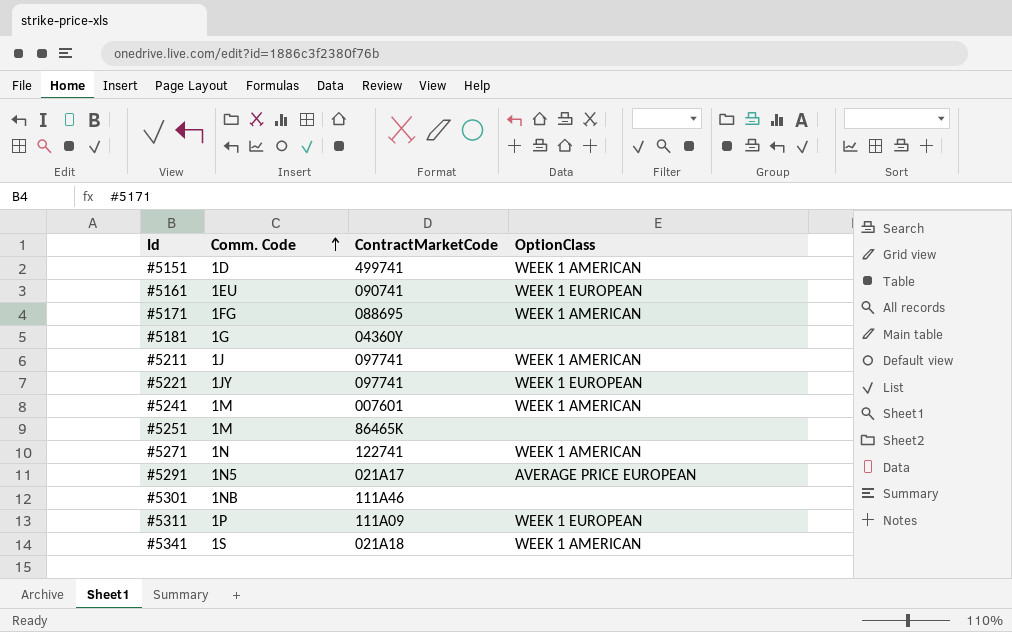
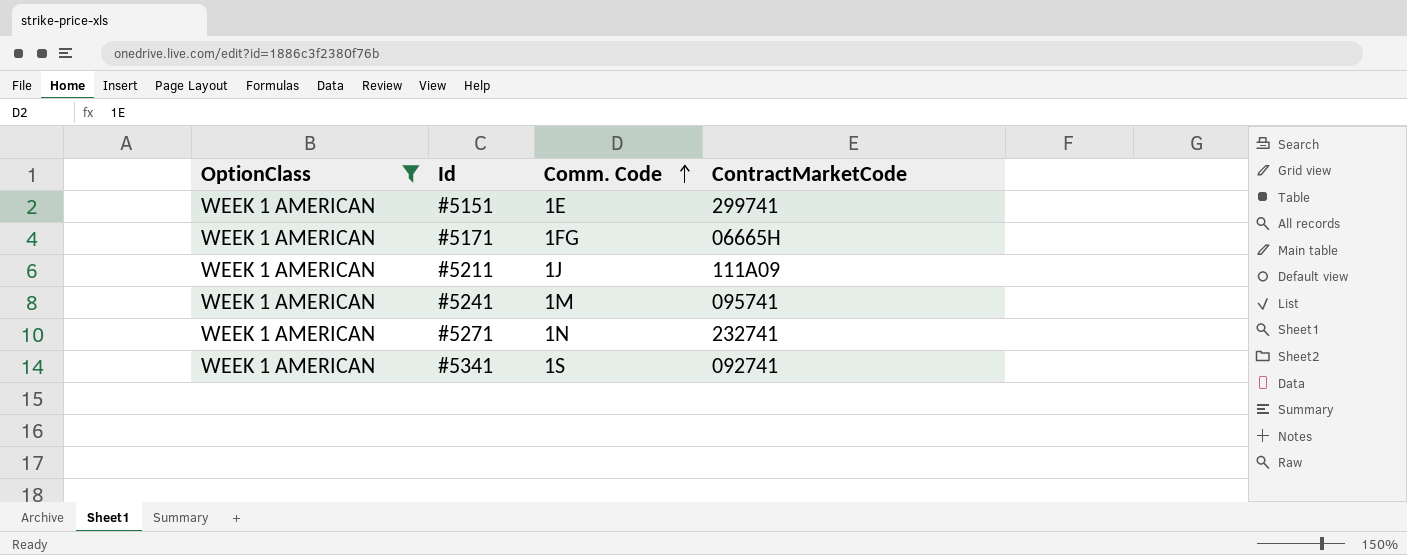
filter: none -> OptionClass = WEEK 1 AMERICAN
column OptionClass | position: 4 -> 1
#5151 | Comm. Code: 1D -> 1E
#5151 | ContractMarketCode: 499741 -> 299741
#5171 | ContractMarketCode: 088695 -> 06665H
#5211 | ContractMarketCode: 097741 -> 111A09
#5241 | ContractMarketCode: 007601 -> 095741
#5271 | ContractMarketCode: 122741 -> 232741
#5341 | ContractMarketCode: 021A18 -> 092741

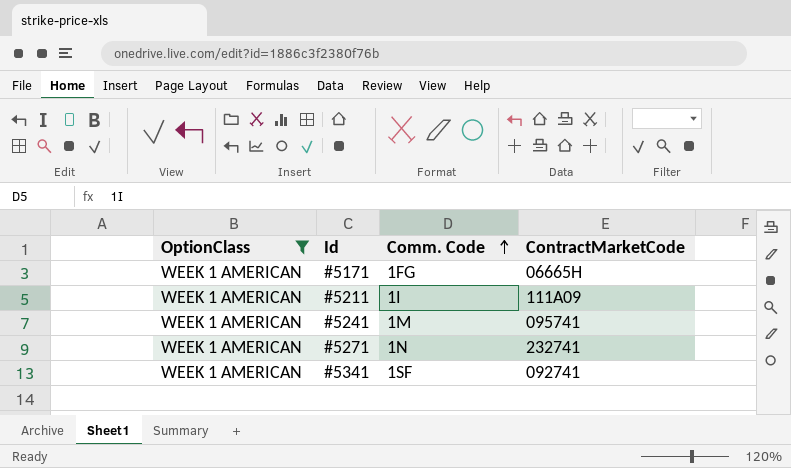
row #5151: WEEK 1 AMERICAN | 1E | 299741 -> none
#5211 | Comm. Code: 1J -> 1I
#5341 | Comm. Code: 1S -> 1SF

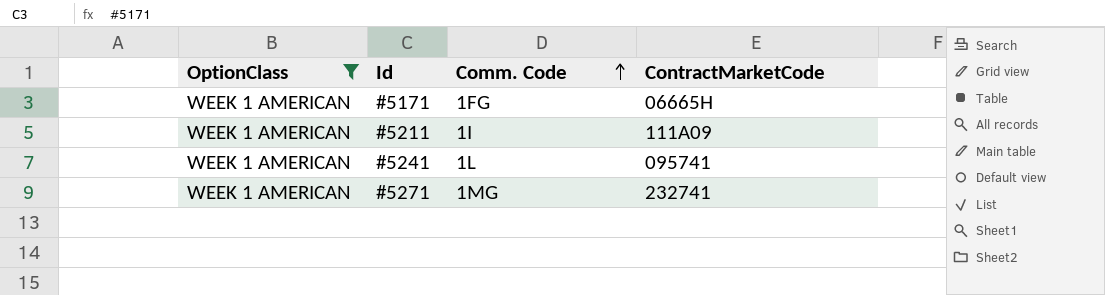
row #5341: WEEK 1 AMERICAN | 1SF | 092741 -> none
#5241 | Comm. Code: 1M -> 1L
#5271 | Comm. Code: 1N -> 1MG

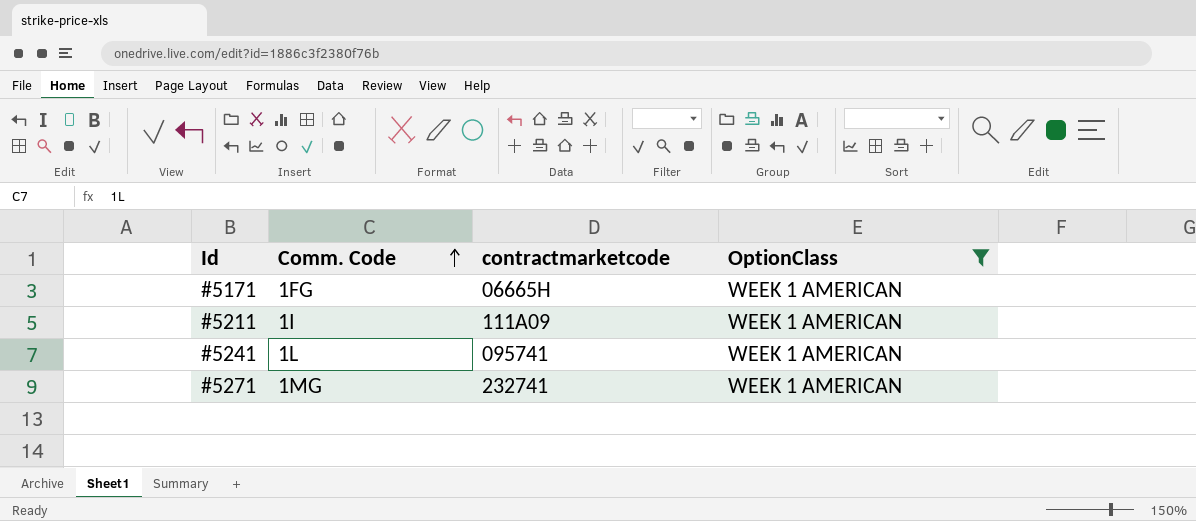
column name: ContractMarketCode -> contractmarketcode
column OptionClass | position: 1 -> 4

